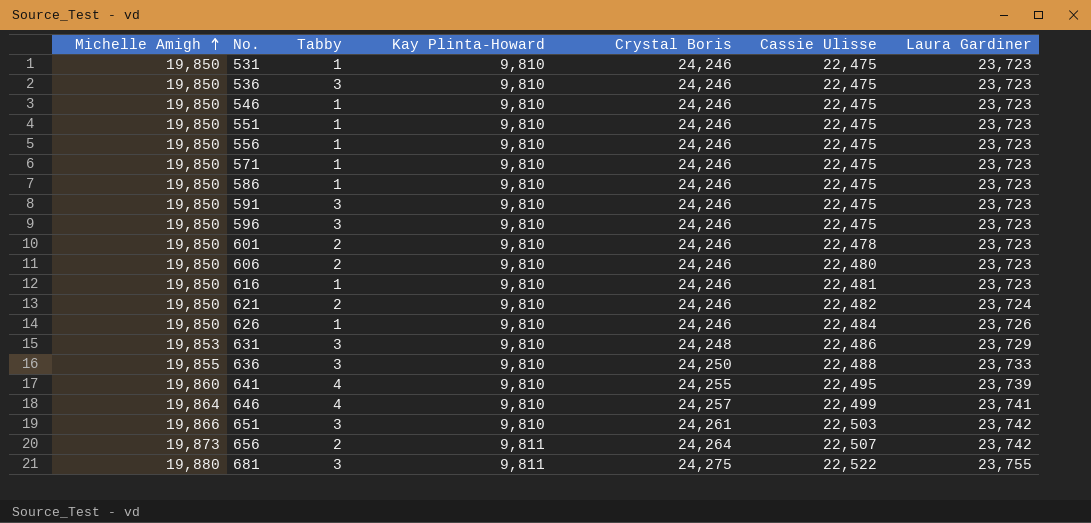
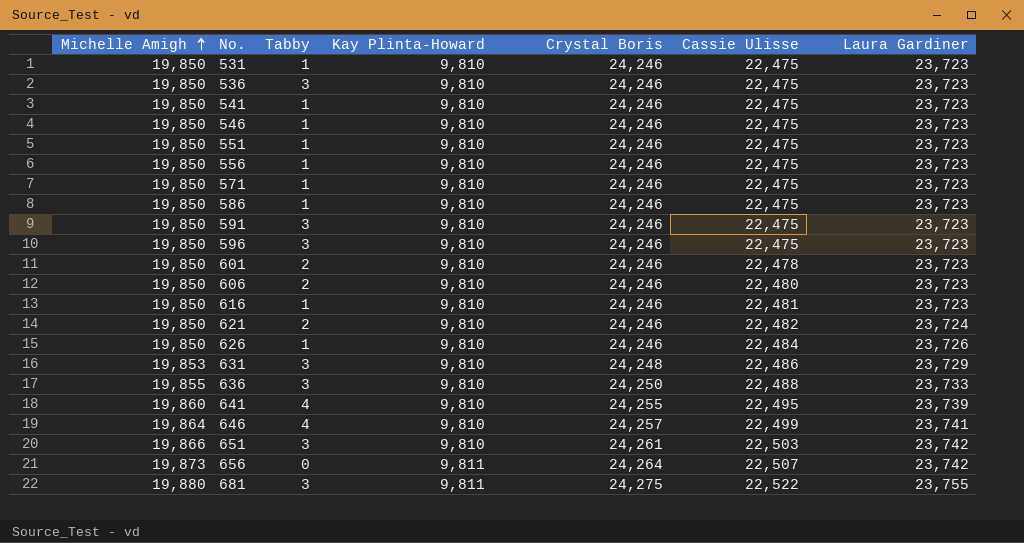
row 541: none -> 19,850 | 1 | 9,810 | 24,246 | 22,475 | 23,723
656 | Tabby: 2 -> 0

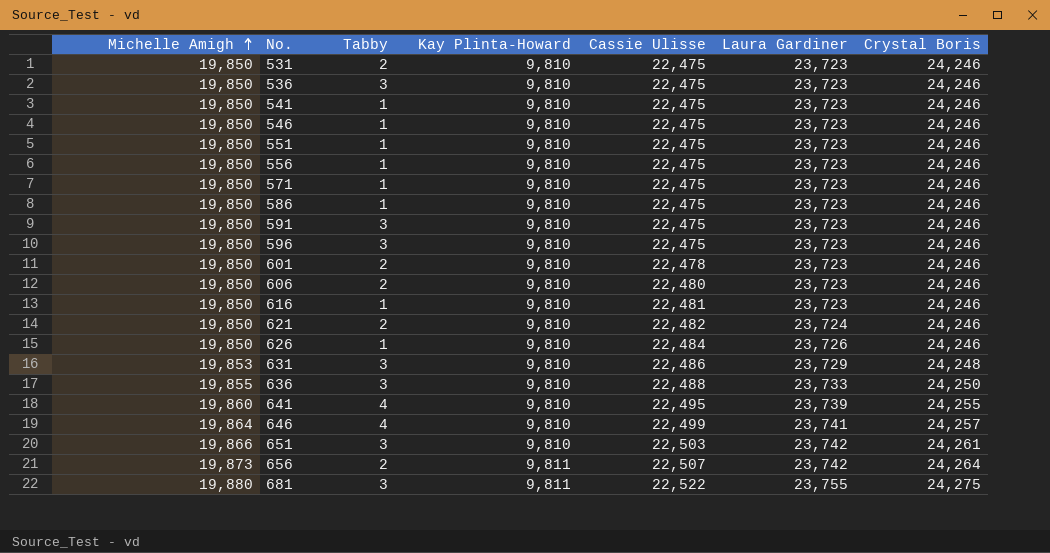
column Crystal Boris | position: 5 -> 7
531 | Tabby: 1 -> 2
656 | Tabby: 0 -> 2

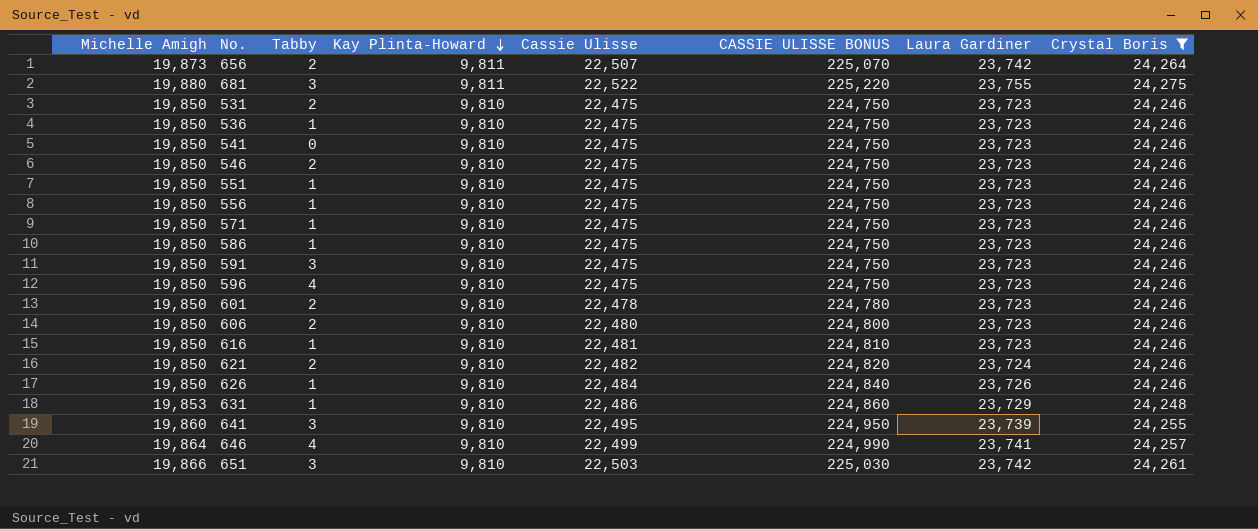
filter: none -> Crystal Boris != 24,250
row order: Michelle Amigh ascending -> Kay Plinta-Howard descending
column CASSIE ULISSE BONUS | formula: none -> [Cassie Ulisse] * 10
536 | Tabby: 3 -> 1
541 | Tabby: 1 -> 0
546 | Tabby: 1 -> 2
596 | Tabby: 3 -> 4
631 | Tabby: 3 -> 1
641 | Tabby: 4 -> 3

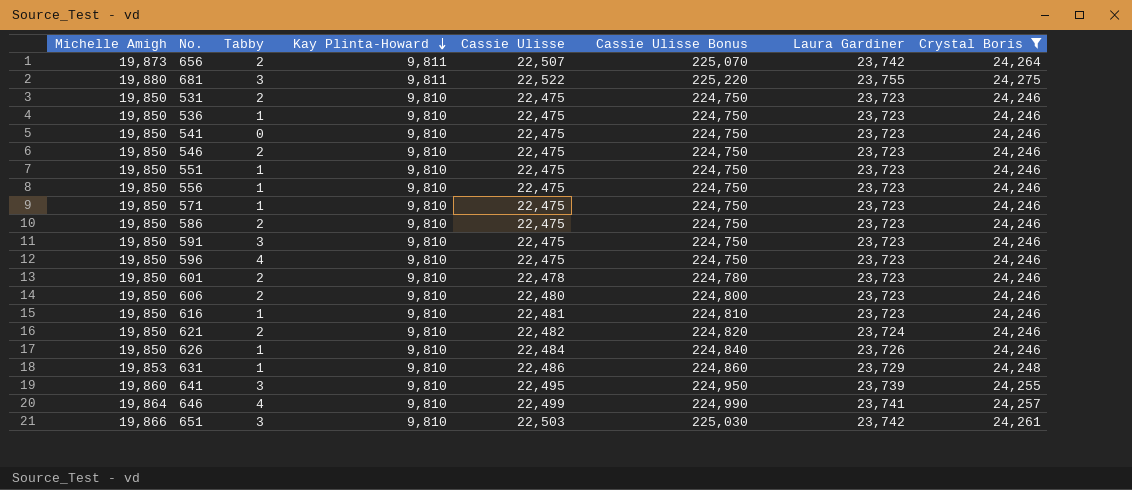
column name: CASSIE ULISSE BONUS -> Cassie Ulisse Bonus
586 | Tabby: 1 -> 2

